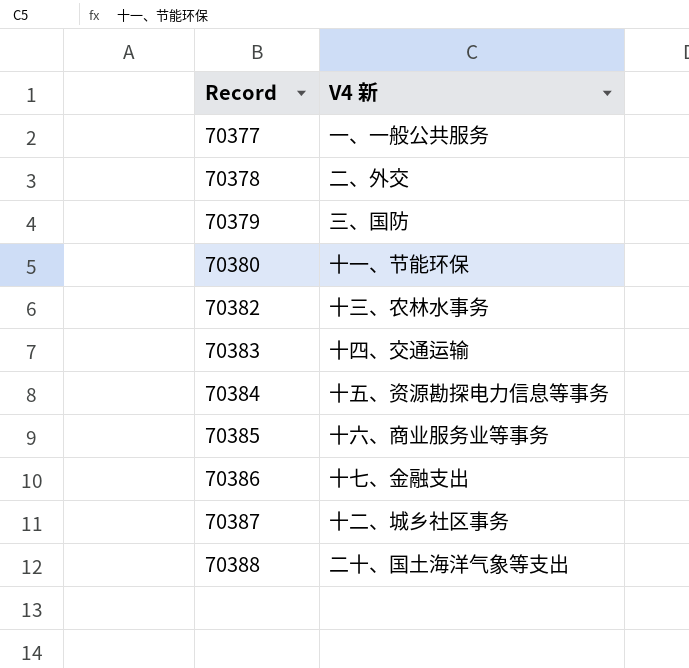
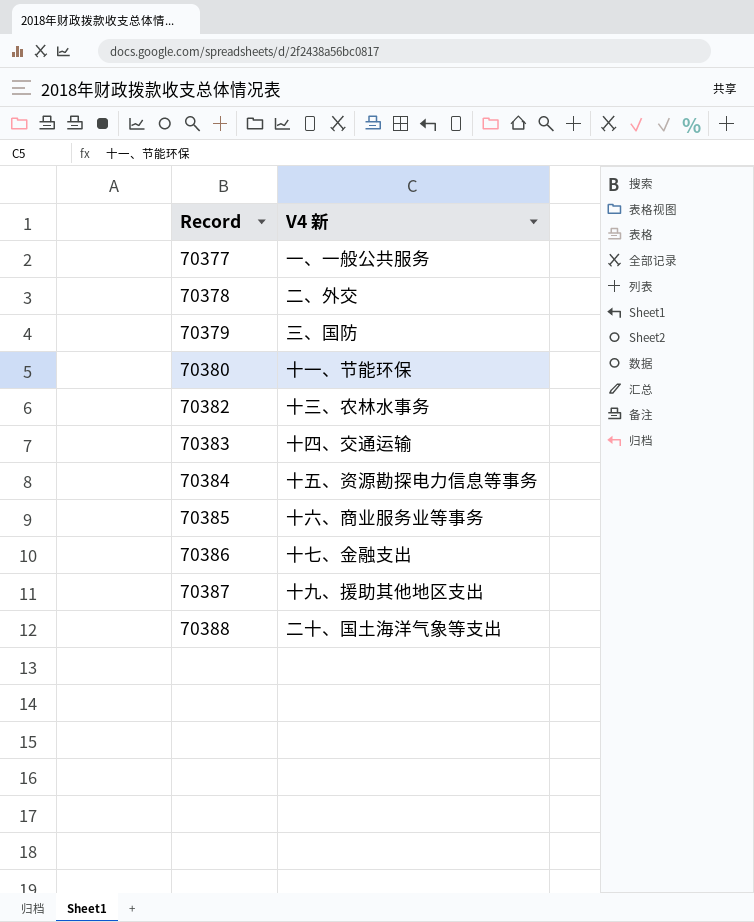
70387 | V4 新: 十二、城乡社区事务 -> 十九、援助其他地区支出

